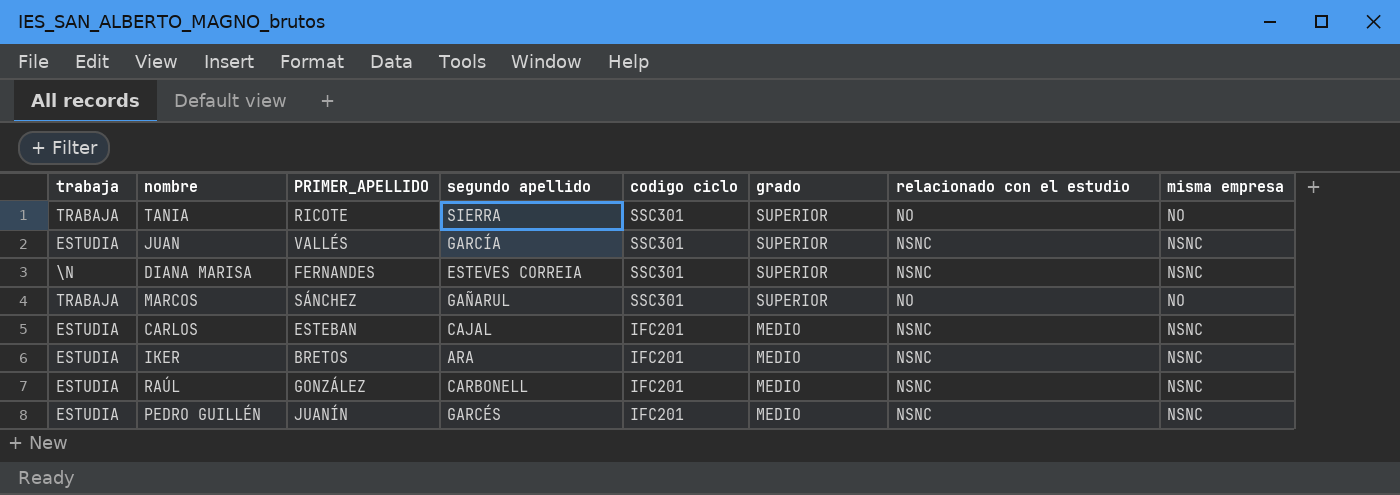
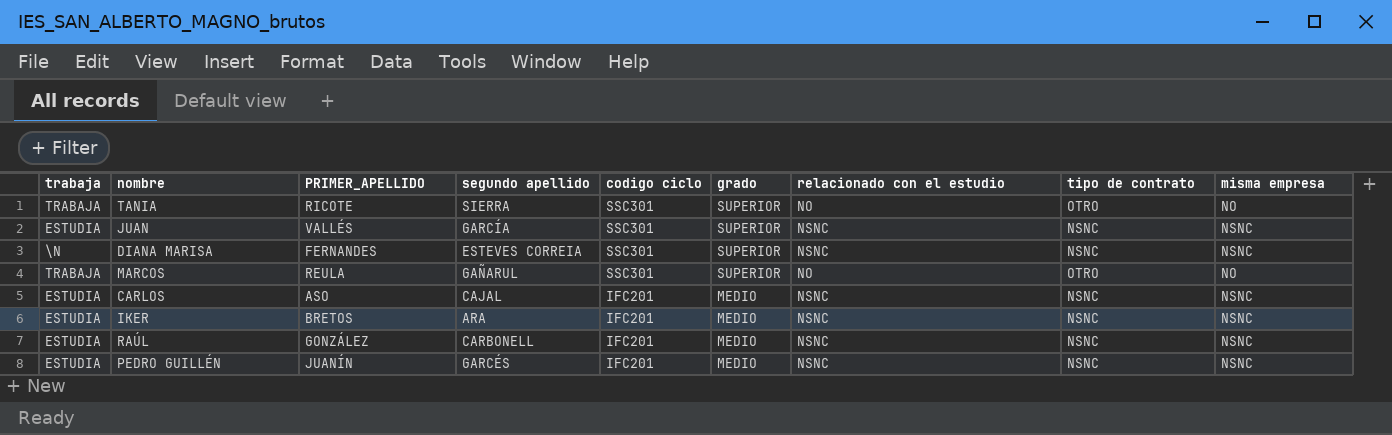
column tipo de contrato | position: none -> 8
MARCOS | PRIMER_APELLIDO: SÁNCHEZ -> REULA
CARLOS | PRIMER_APELLIDO: ESTEBAN -> ASO

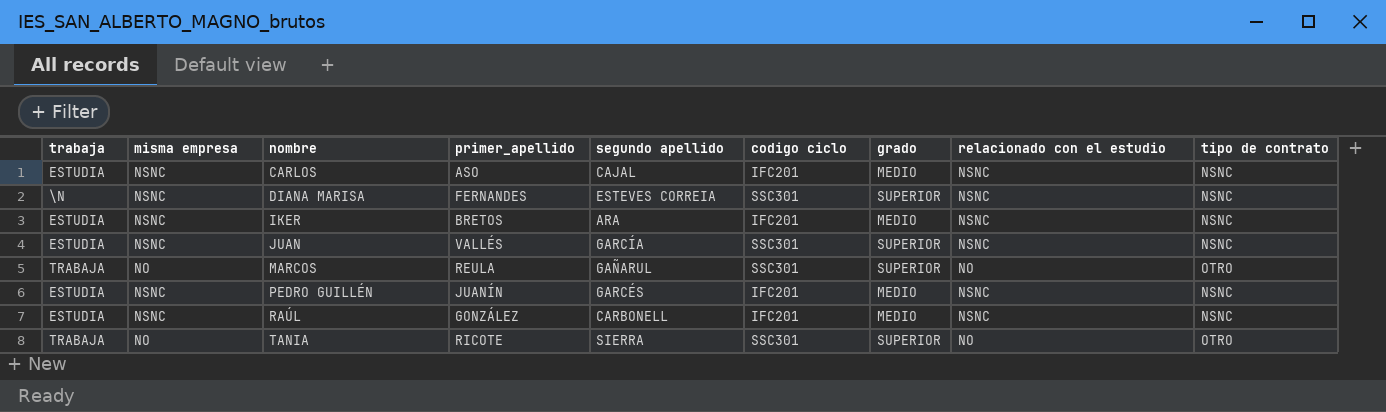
row order: codigo ciclo descending -> nombre ascending
column misma empresa | position: 9 -> 2
column name: PRIMER_APELLIDO -> primer_apellido

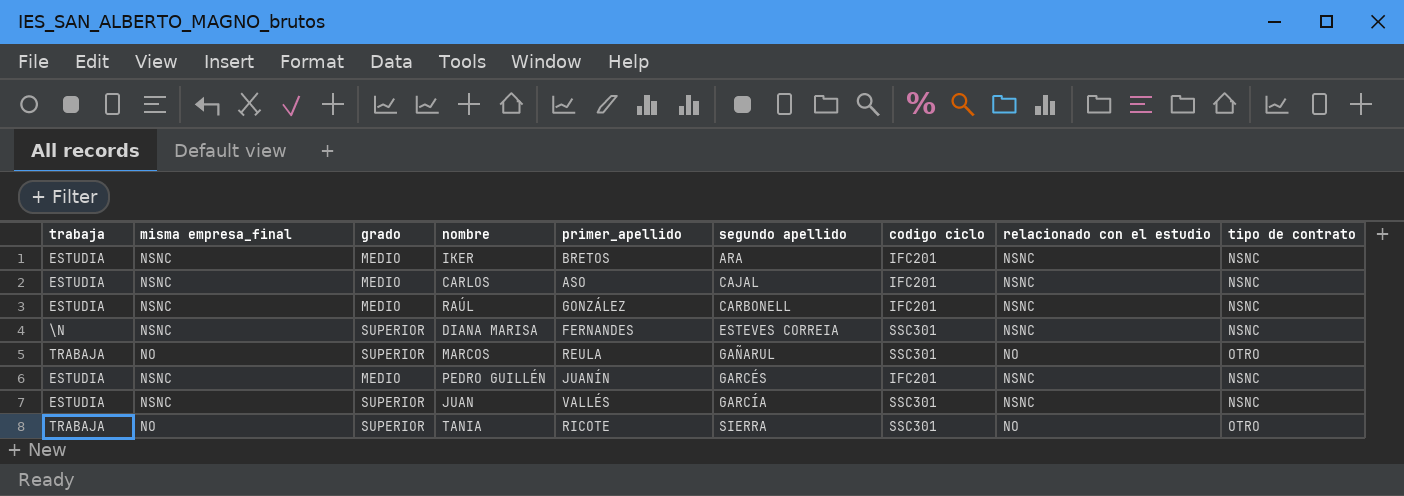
row order: nombre ascending -> segundo apellido ascending
column name: misma empresa -> misma empresa_final
column grado | position: 7 -> 3

